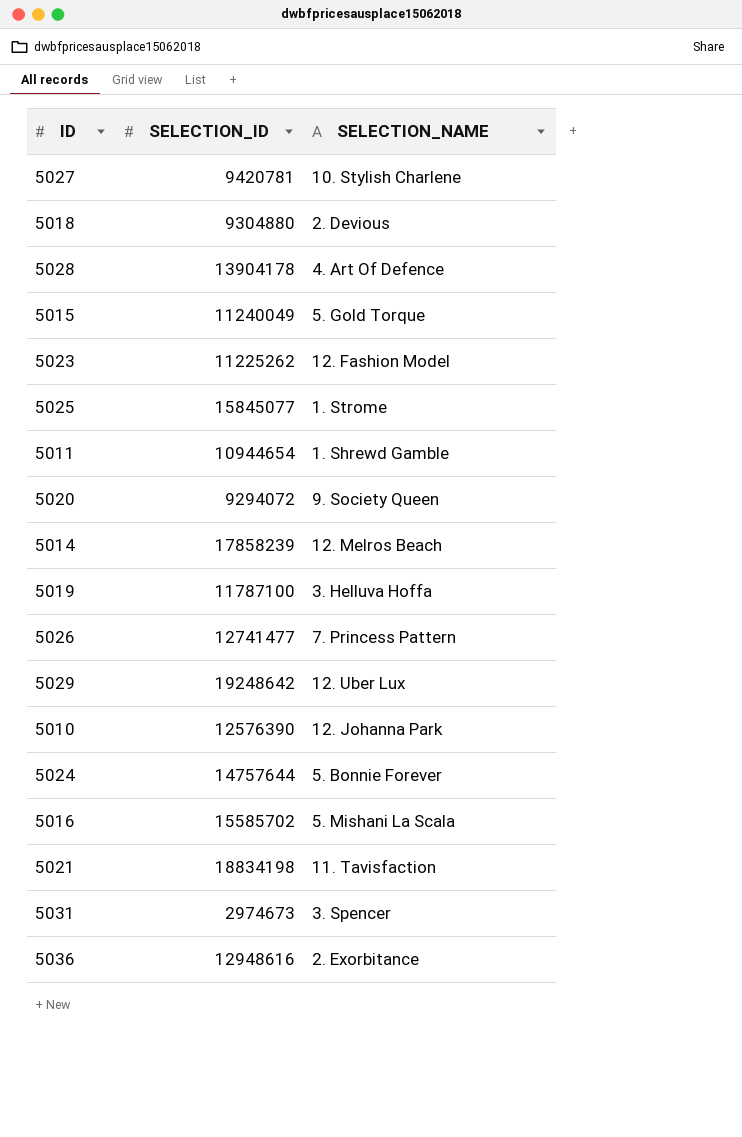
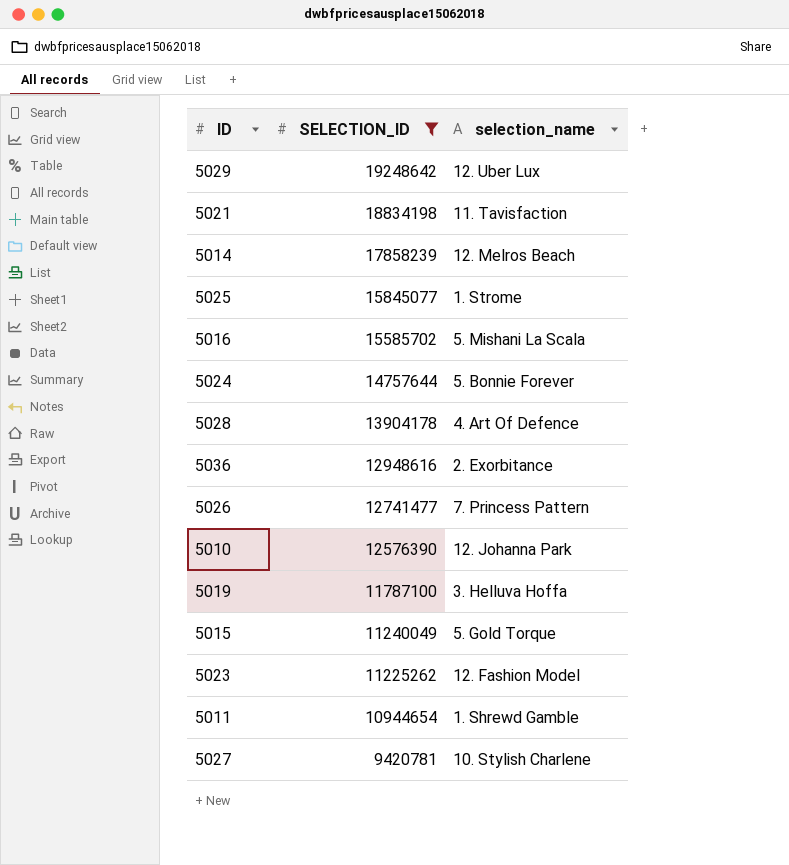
filter: none -> SELECTION_ID >= 9420781
row order: none -> SELECTION_ID descending
column name: SELECTION_NAME -> selection_name

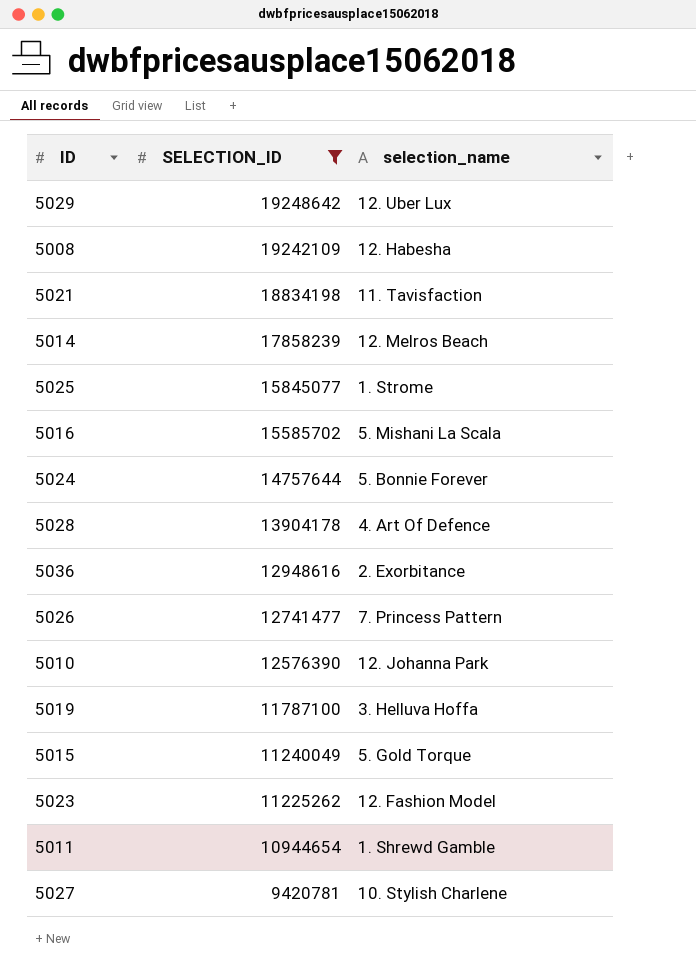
row 5008: none -> 19242109 | 12. Habesha

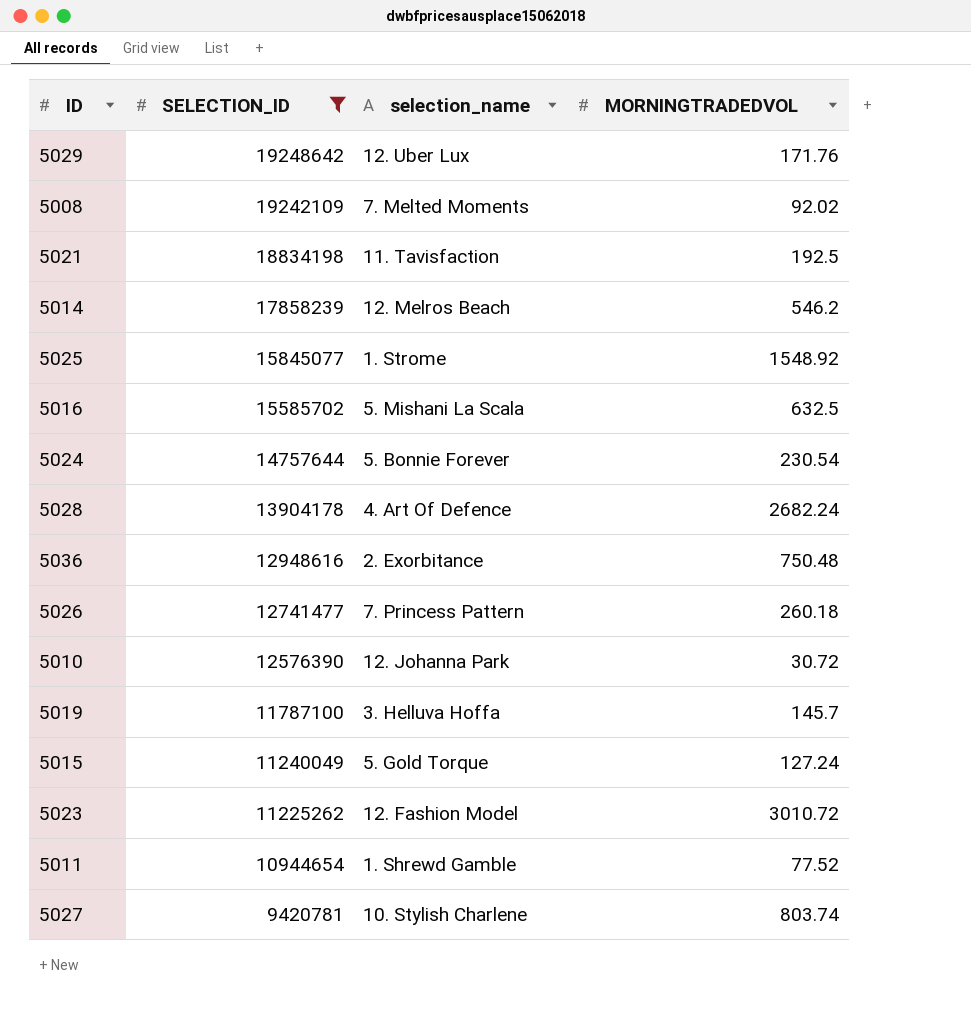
column MORNINGTRADEDVOL | position: none -> 4
5008 | selection_name: 12. Habesha -> 7. Melted Moments

